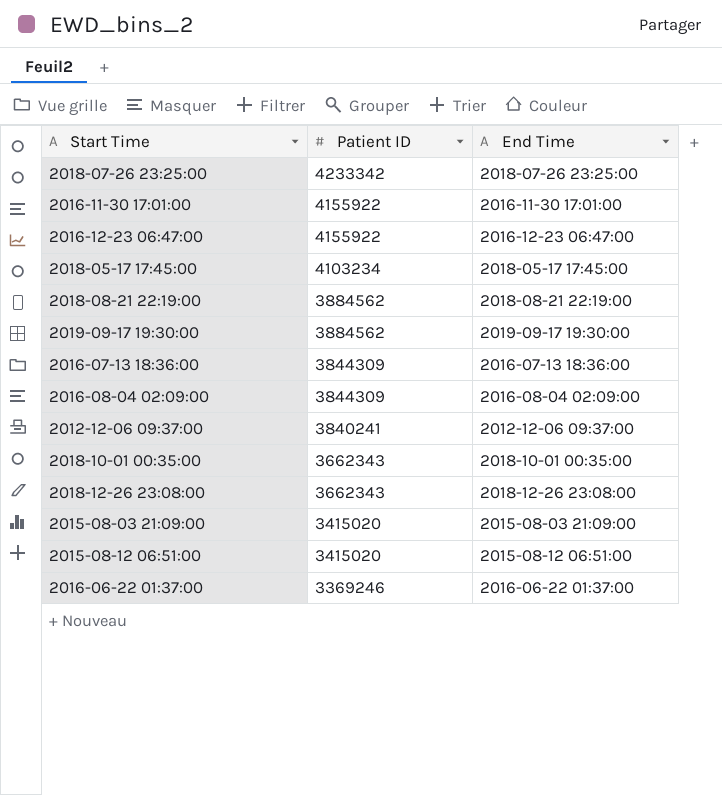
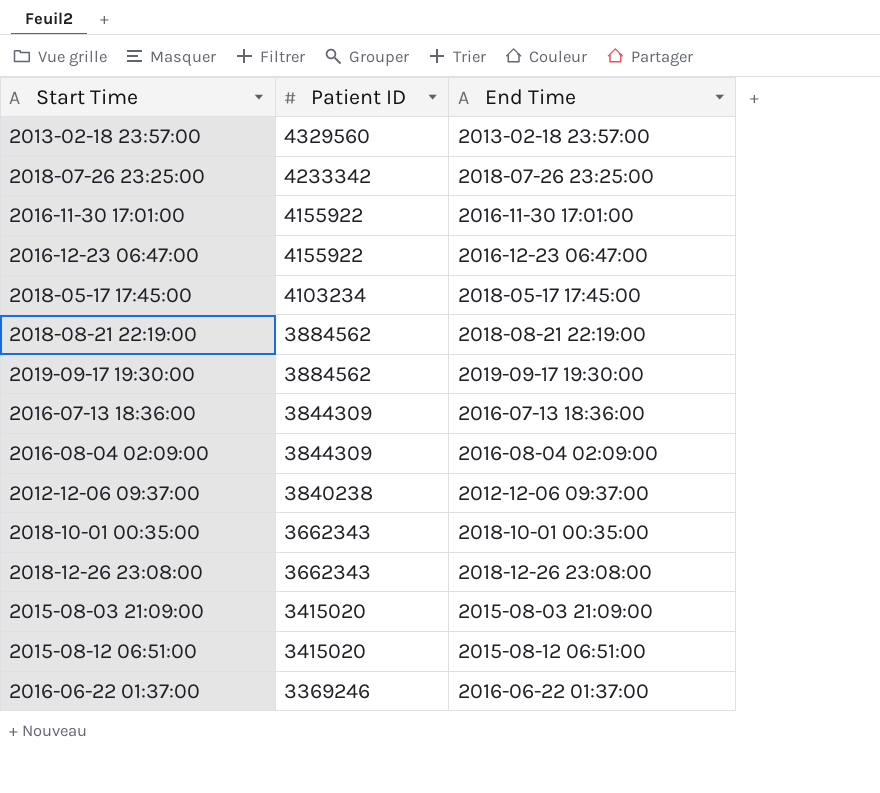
row 2013-02-18 23:57:00: none -> 4329560 | 2013-02-18 23:57:00
2012-12-06 09:37:00 | Patient ID: 3840241 -> 3840238

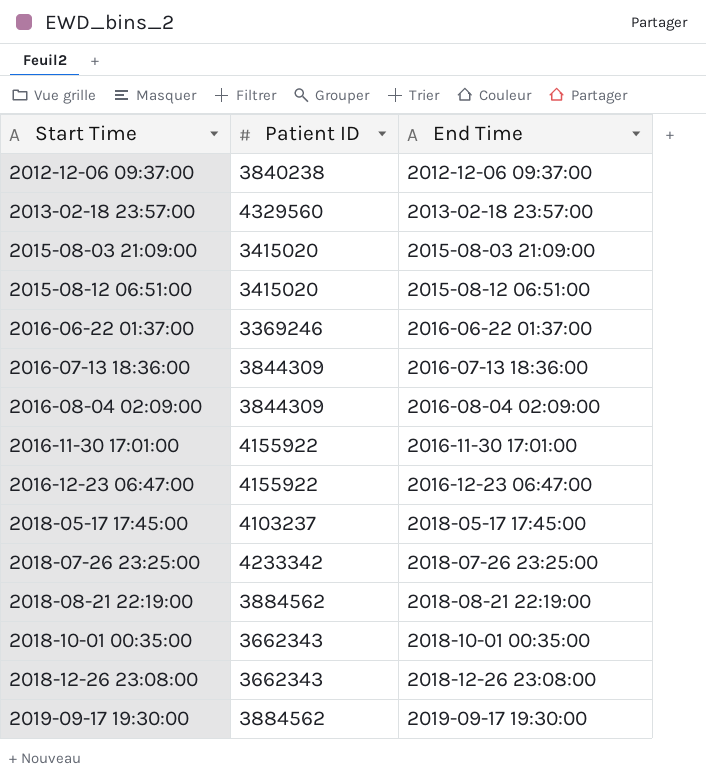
row order: Patient ID descending -> Start Time ascending
2018-05-17 17:45:00 | Patient ID: 4103234 -> 4103237

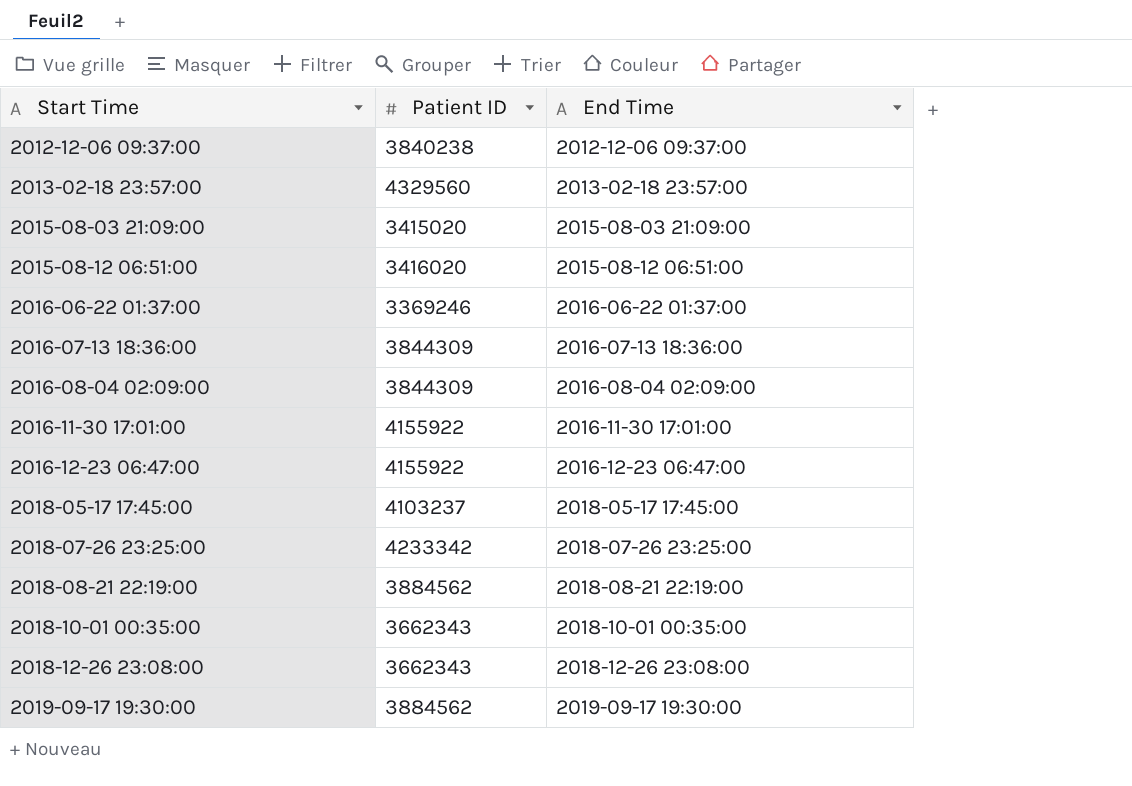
2015-08-12 06:51:00 | Patient ID: 3415020 -> 3416020

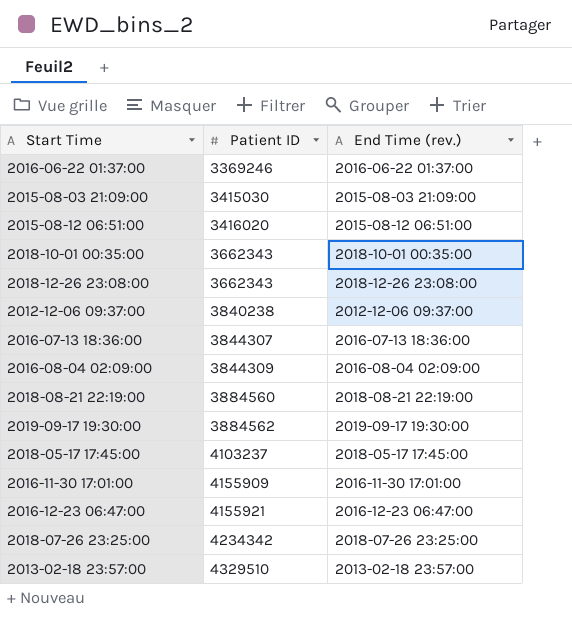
row order: Start Time ascending -> Patient ID ascending
column name: End Time -> End Time (rev.)
2015-08-03 21:09:00 | Patient ID: 3415020 -> 3415030
2016-07-13 18:36:00 | Patient ID: 3844309 -> 3844307
2018-08-21 22:19:00 | Patient ID: 3884562 -> 3884560
2016-11-30 17:01:00 | Patient ID: 4155922 -> 4155909
2016-12-23 06:47:00 | Patient ID: 4155922 -> 4155921
2018-07-26 23:25:00 | Patient ID: 4233342 -> 4234342
2013-02-18 23:57:00 | Patient ID: 4329560 -> 4329510

